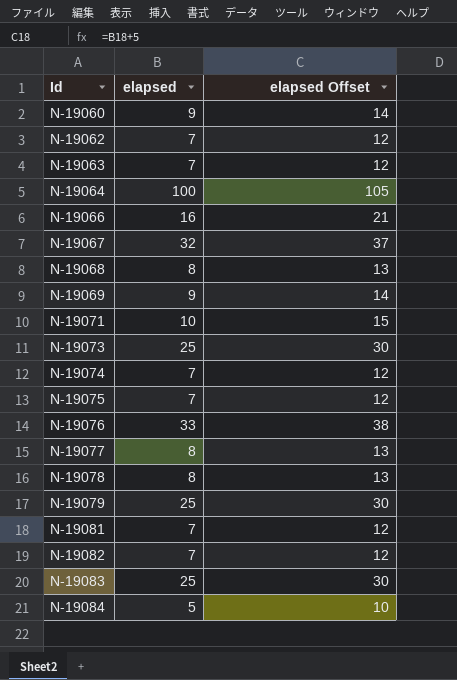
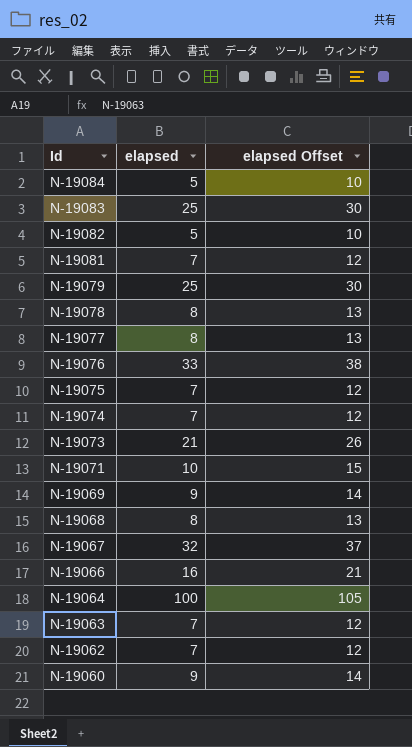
row order: Id ascending -> Id descending
N-19082 | elapsed: 7 -> 5
N-19082 | elapsed Offset: 12 -> 10
N-19073 | elapsed: 25 -> 21
N-19073 | elapsed Offset: 30 -> 26

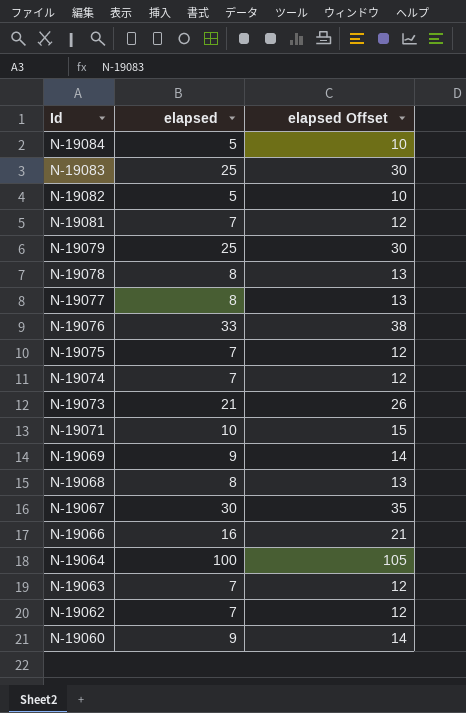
N-19067 | elapsed: 32 -> 30
N-19067 | elapsed Offset: 37 -> 35

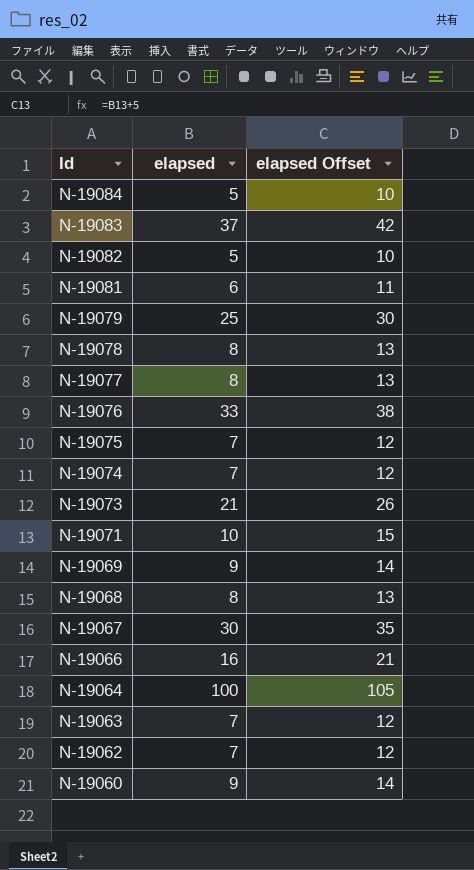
N-19083 | elapsed: 25 -> 37
N-19083 | elapsed Offset: 30 -> 42
N-19081 | elapsed: 7 -> 6
N-19081 | elapsed Offset: 12 -> 11

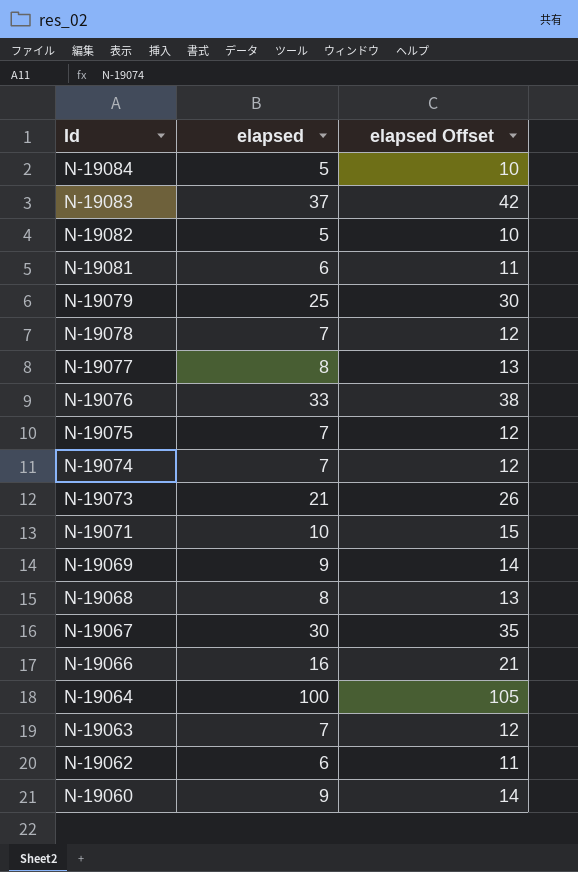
N-19078 | elapsed: 8 -> 7
N-19078 | elapsed Offset: 13 -> 12
N-19062 | elapsed: 7 -> 6
N-19062 | elapsed Offset: 12 -> 11

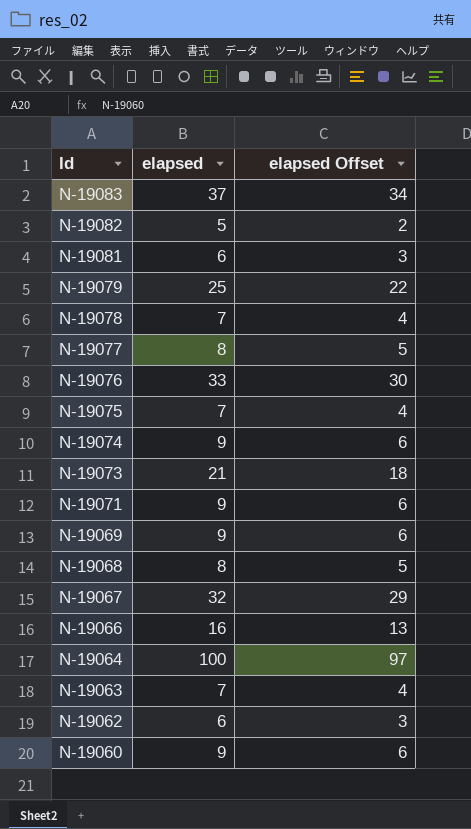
column elapsed Offset | formula: [elapsed] + 5 -> [elapsed] - 3
row N-19084: 5 | 10 -> none
N-19074 | elapsed: 7 -> 9
N-19071 | elapsed: 10 -> 9
N-19067 | elapsed: 30 -> 32

